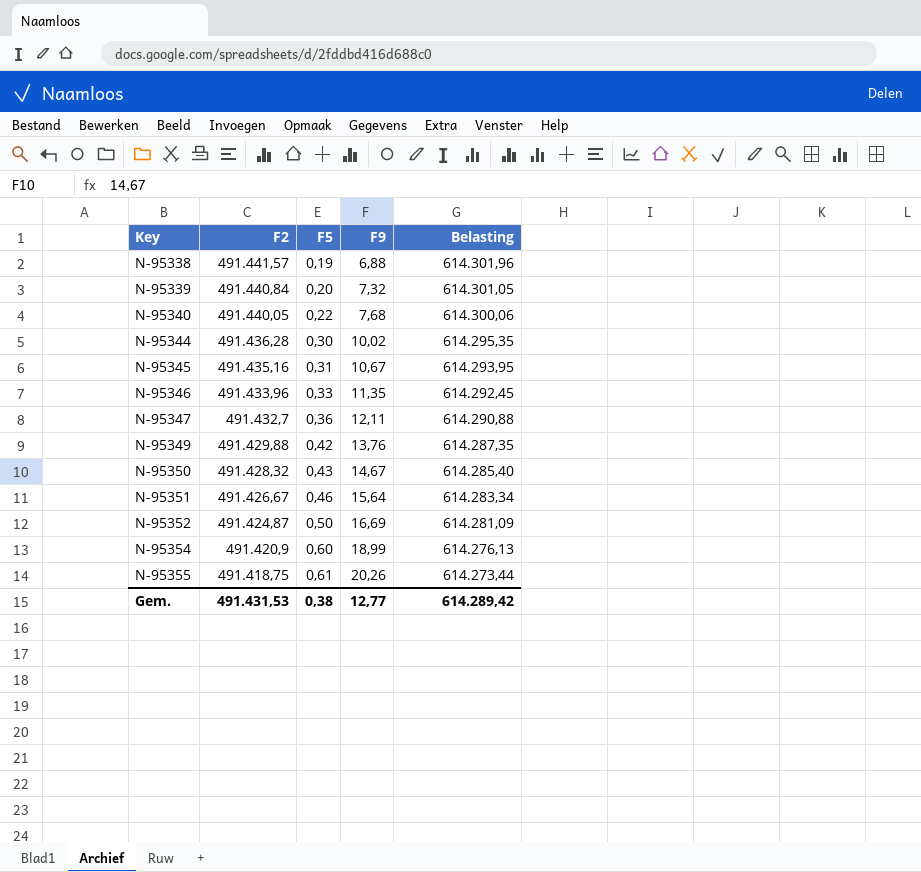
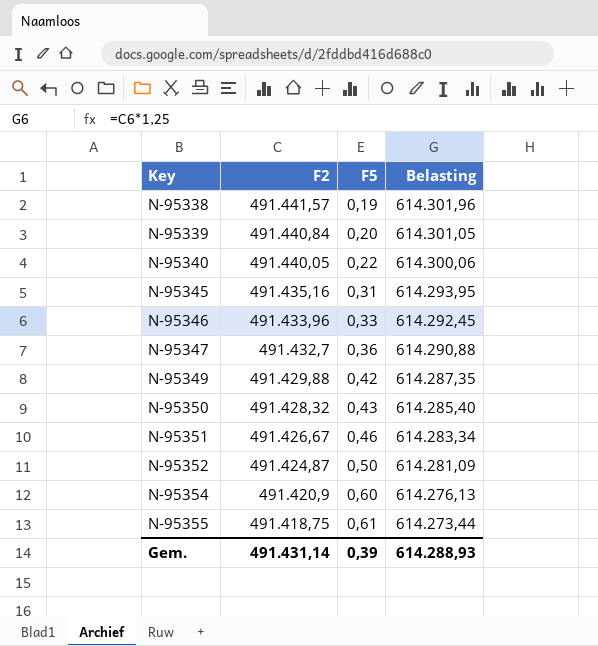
column F9 | position: 4 -> none
row N-95344: 491.436,28 | 0,30 | 10,02 | 614.295,35 -> none
Gem. | F2: 491.431,53 -> 491.431,14
Gem. | F5: 0,38 -> 0,39
Gem. | Belasting: 614.289,42 -> 614.288,93

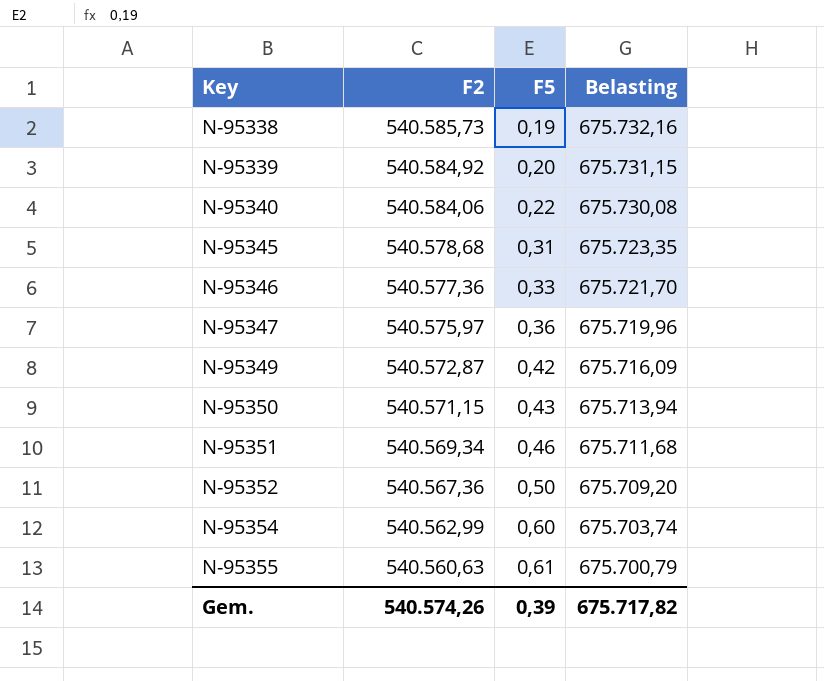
N-95338 | F2: 491.441,57 -> 540.585,73
N-95338 | Belasting: 614.301,96 -> 675.732,16
N-95339 | F2: 491.440,84 -> 540.584,92
N-95339 | Belasting: 614.301,05 -> 675.731,15
N-95340 | F2: 491.440,05 -> 540.584,06
N-95340 | Belasting: 614.300,06 -> 675.730,08
N-95345 | F2: 491.435,16 -> 540.578,68
N-95345 | Belasting: 614.293,95 -> 675.723,35
N-95346 | F2: 491.433,96 -> 540.577,36
N-95346 | Belasting: 614.292,45 -> 675.721,70
N-95347 | F2: 491.432,7 -> 540.575,97
N-95347 | Belasting: 614.290,88 -> 675.719,96
N-95349 | F2: 491.429,88 -> 540.572,87
N-95349 | Belasting: 614.287,35 -> 675.716,09
N-95350 | F2: 491.428,32 -> 540.571,15
N-95350 | Belasting: 614.285,40 -> 675.713,94
N-95351 | F2: 491.426,67 -> 540.569,34
N-95351 | Belasting: 614.283,34 -> 675.711,68
N-95352 | F2: 491.424,87 -> 540.567,36
N-95352 | Belasting: 614.281,09 -> 675.709,20
N-95354 | F2: 491.420,9 -> 540.562,99
N-95354 | Belasting: 614.276,13 -> 675.703,74
N-95355 | F2: 491.418,75 -> 540.560,63
N-95355 | Belasting: 614.273,44 -> 675.700,79
Gem. | F2: 491.431,14 -> 540.574,26
Gem. | Belasting: 614.288,93 -> 675.717,82

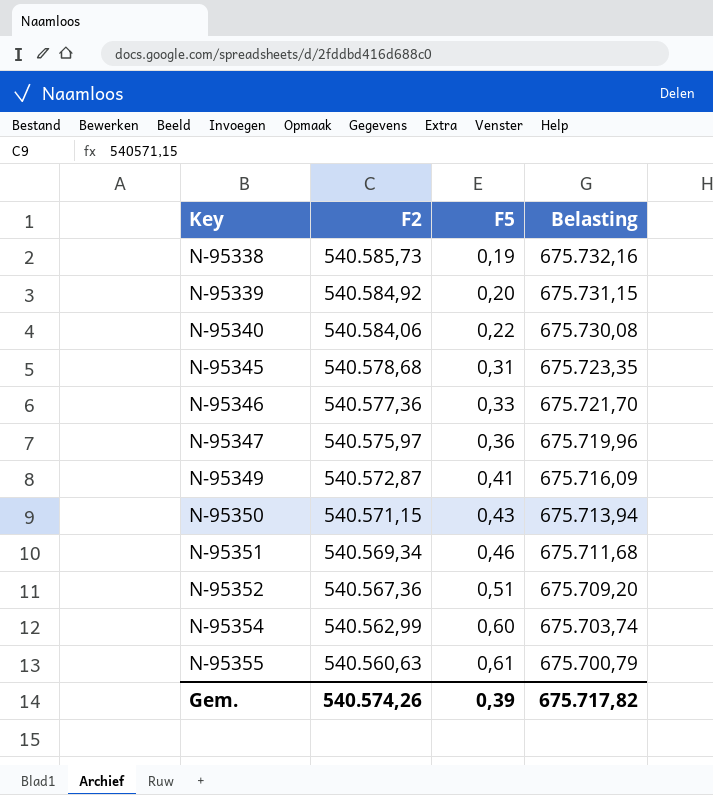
N-95349 | F5: 0,42 -> 0,41
N-95352 | F5: 0,50 -> 0,51

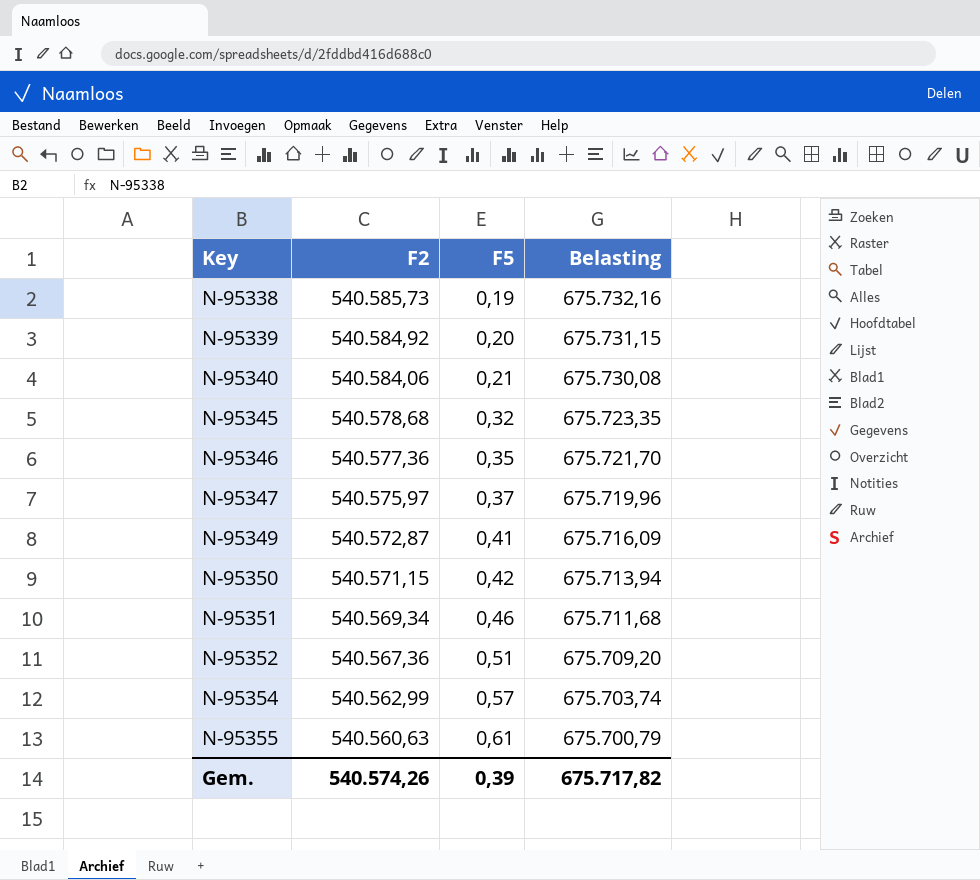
N-95340 | F5: 0,22 -> 0,21
N-95345 | F5: 0,31 -> 0,32
N-95346 | F5: 0,33 -> 0,35
N-95347 | F5: 0,36 -> 0,37
N-95350 | F5: 0,43 -> 0,42
N-95354 | F5: 0,60 -> 0,57

